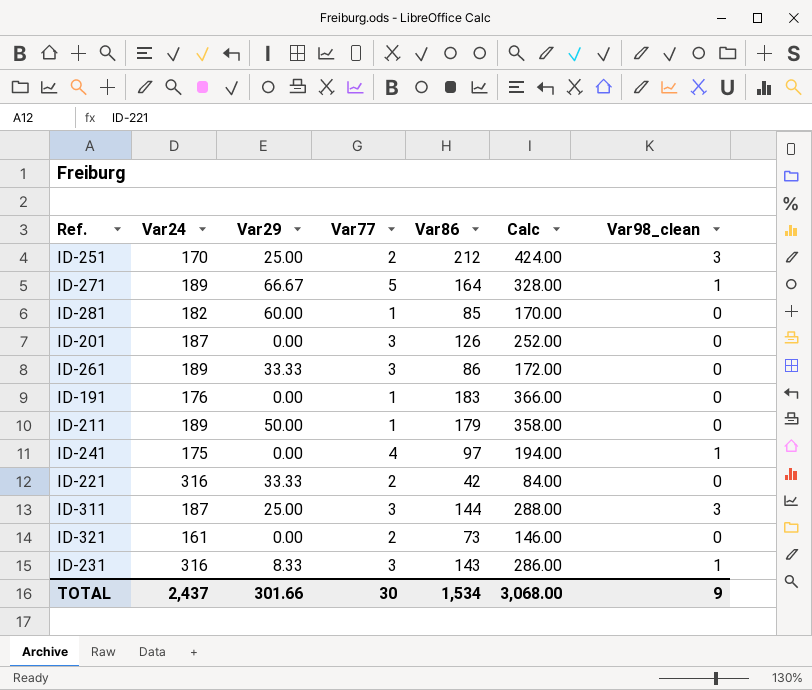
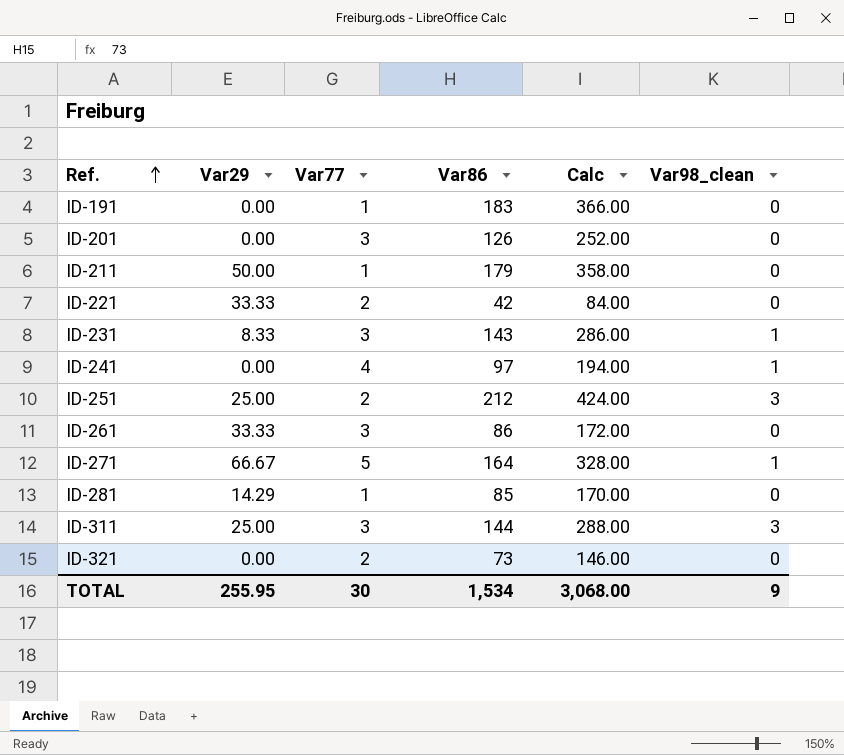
row order: none -> Ref. ascending
column Var24 | position: 2 -> none
ID-281 | Var29: 60.00 -> 14.29
TOTAL | Var29: 301.66 -> 255.95

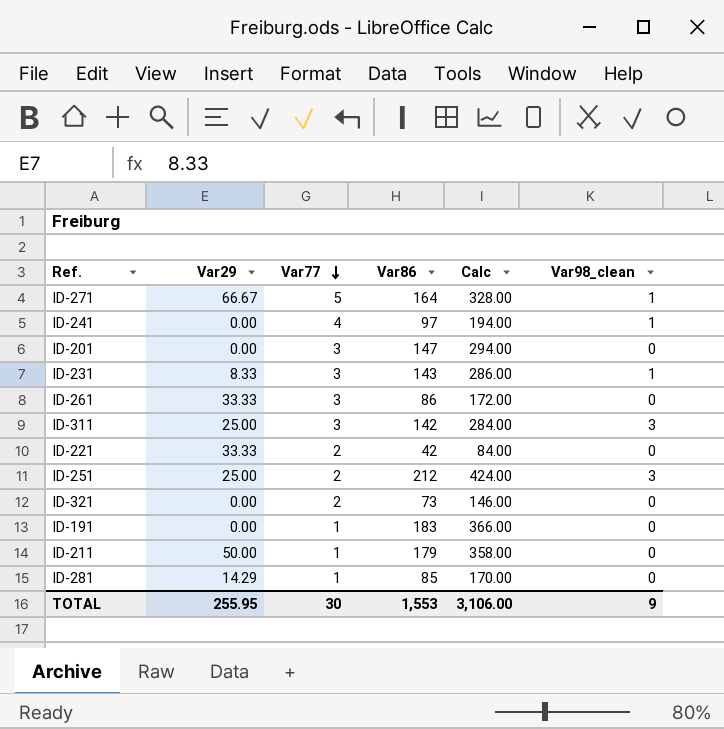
row order: Ref. ascending -> Var77 descending
ID-201 | Var86: 126 -> 147
ID-201 | Calc: 252.00 -> 294.00
ID-311 | Var86: 144 -> 142
ID-311 | Calc: 288.00 -> 284.00
TOTAL | Var86: 1,534 -> 1,553
TOTAL | Calc: 3,068.00 -> 3,106.00

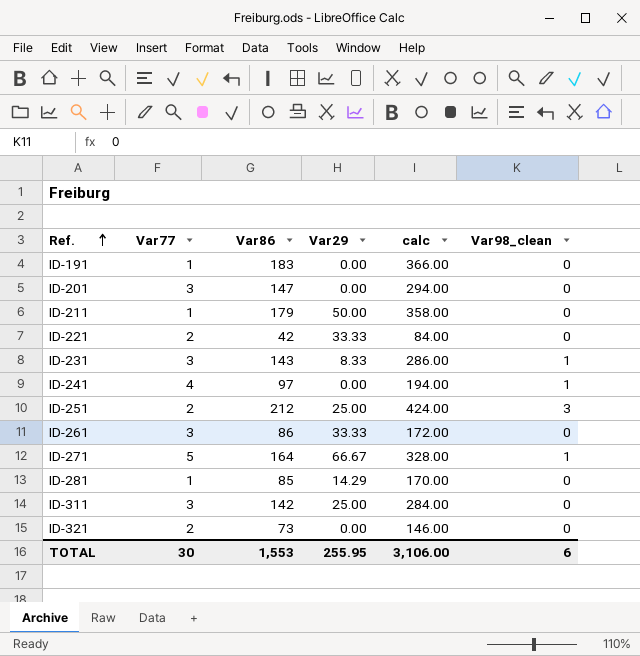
row order: Var77 descending -> Ref. ascending
column Var29 | position: 2 -> 4
column name: Calc -> calc
ID-311 | Var98_clean: 3 -> 0
TOTAL | Var98_clean: 9 -> 6

